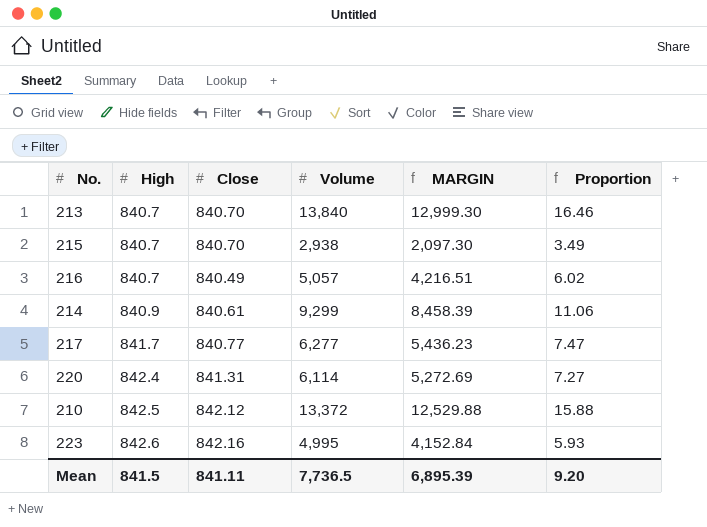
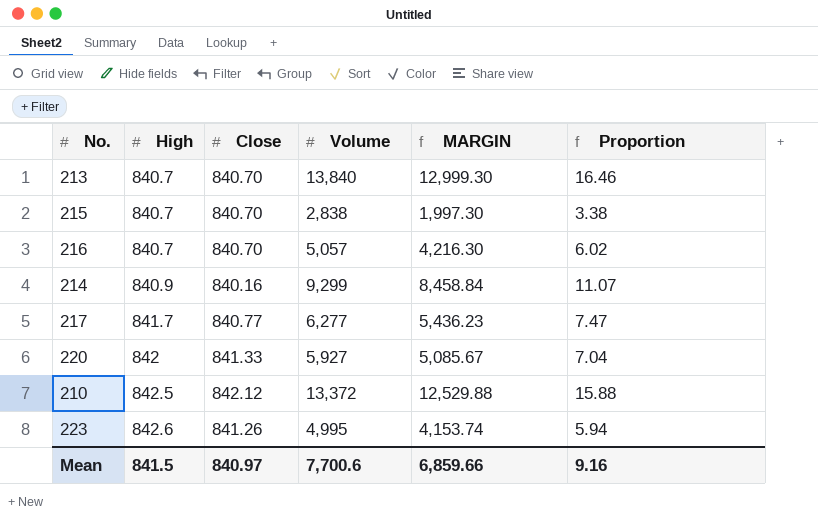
215 | Volume: 2,938 -> 2,838
215 | MARGIN: 2,097.30 -> 1,997.30
215 | Proportion: 3.49 -> 3.38
216 | Close: 840.49 -> 840.70
216 | MARGIN: 4,216.51 -> 4,216.30
214 | Close: 840.61 -> 840.16
214 | MARGIN: 8,458.39 -> 8,458.84
214 | Proportion: 11.06 -> 11.07
220 | High: 842.4 -> 842
220 | Close: 841.31 -> 841.33
220 | Volume: 6,114 -> 5,927
220 | MARGIN: 5,272.69 -> 5,085.67
220 | Proportion: 7.27 -> 7.04
223 | Close: 842.16 -> 841.26
223 | MARGIN: 4,152.84 -> 4,153.74
223 | Proportion: 5.93 -> 5.94
Mean | Close: 841.11 -> 840.97
Mean | Volume: 7,736.5 -> 7,700.6
Mean | MARGIN: 6,895.39 -> 6,859.66
Mean | Proportion: 9.20 -> 9.16

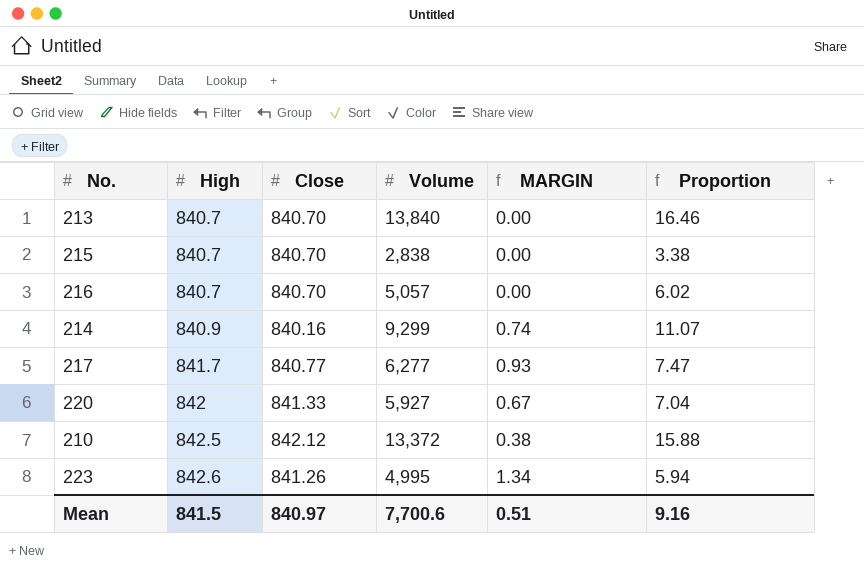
column MARGIN | formula: [Volume] - [Close] -> [High] - [Close]
Mean | MARGIN: 6,859.66 -> 0.51

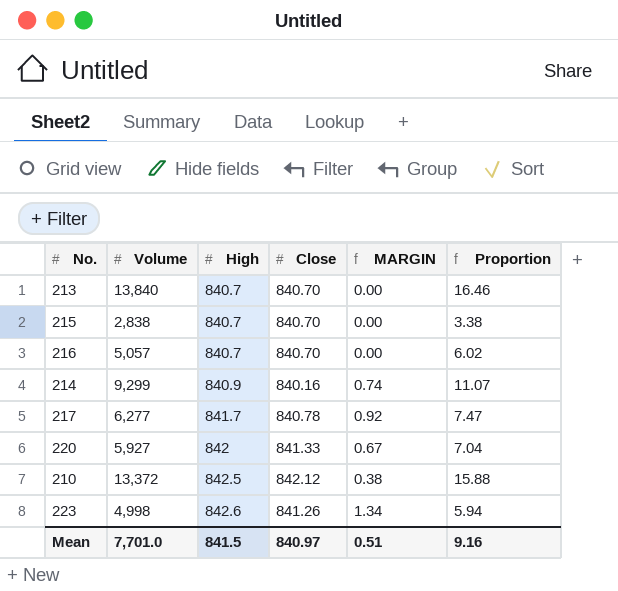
column Volume | position: 4 -> 2
217 | Close: 840.77 -> 840.78
217 | MARGIN: 0.93 -> 0.92
223 | Volume: 4,995 -> 4,998
Mean | Volume: 7,700.6 -> 7,701.0

